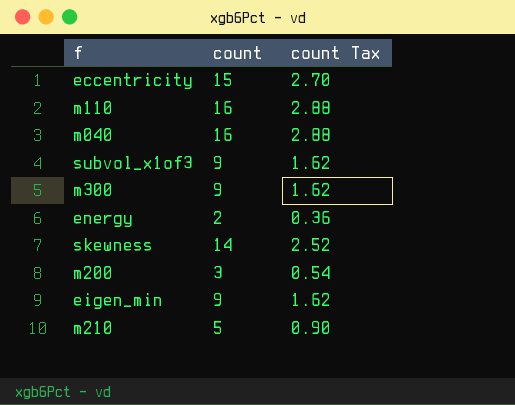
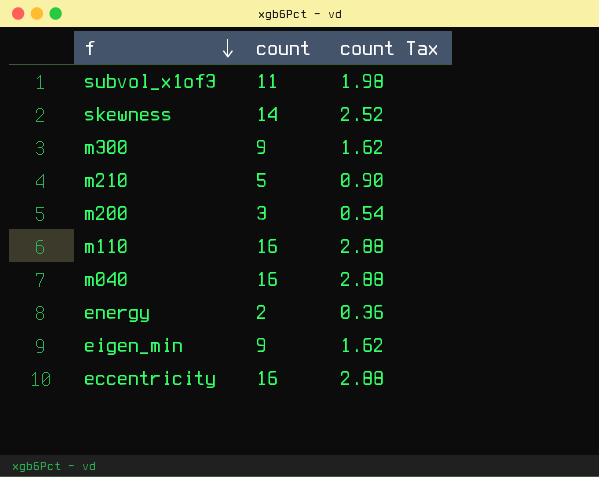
row order: none -> f descending
subvol_x1of3 | count: 9 -> 11
subvol_x1of3 | count Tax: 1.62 -> 1.98
eccentricity | count: 15 -> 16
eccentricity | count Tax: 2.70 -> 2.88

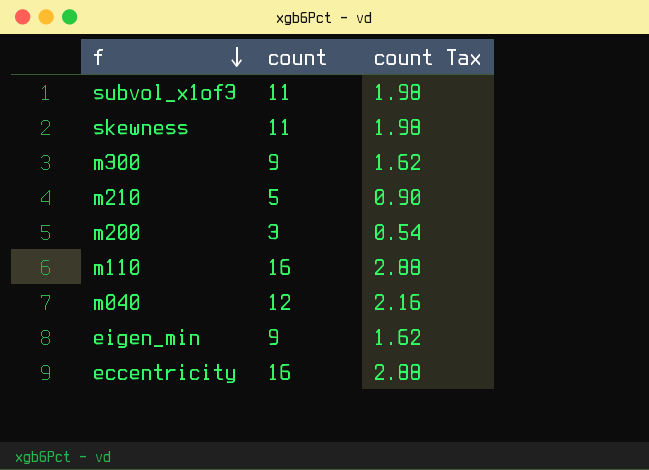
row energy: 2 | 0.36 -> none
skewness | count: 14 -> 11
skewness | count Tax: 2.52 -> 1.98
m040 | count: 16 -> 12
m040 | count Tax: 2.88 -> 2.16

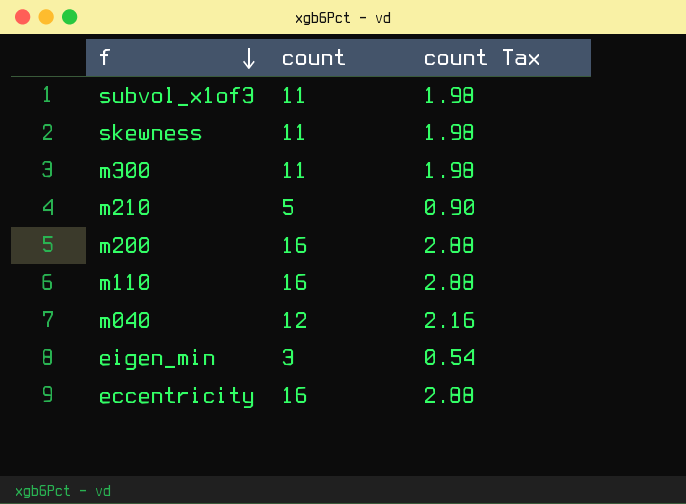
m300 | count: 9 -> 11
m300 | count Tax: 1.62 -> 1.98
m200 | count: 3 -> 16
m200 | count Tax: 0.54 -> 2.88
eigen_min | count: 9 -> 3
eigen_min | count Tax: 1.62 -> 0.54

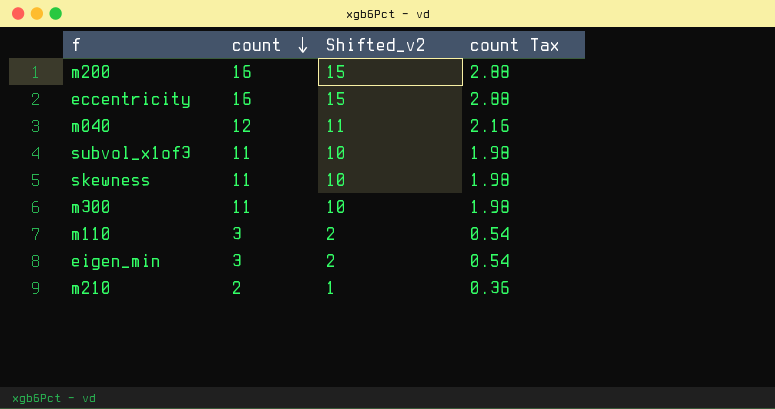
row order: f descending -> count descending
column Shifted_v2 | formula: none -> [count] - 1
m110 | count: 16 -> 3
m110 | count Tax: 2.88 -> 0.54
m210 | count: 5 -> 2
m210 | count Tax: 0.90 -> 0.36

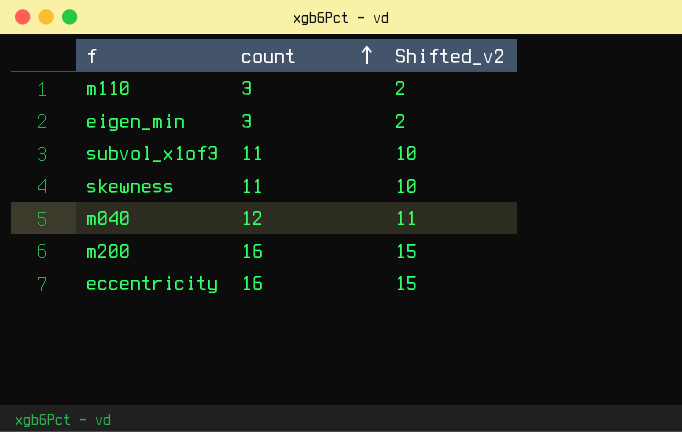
row order: count descending -> count ascending
column count Tax | formula: [count] * 0.18 -> none
row m300: 11 | 10 | 1.98 -> none
row m210: 2 | 1 | 0.36 -> none

